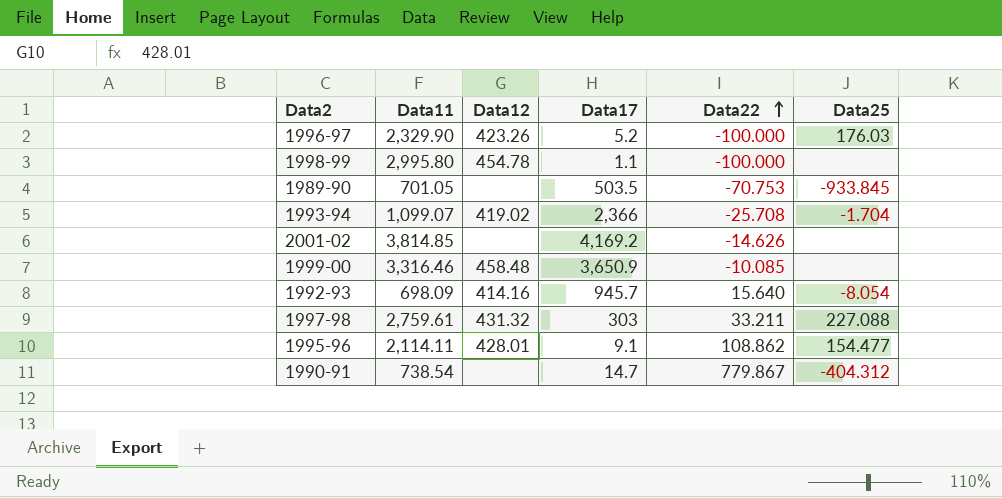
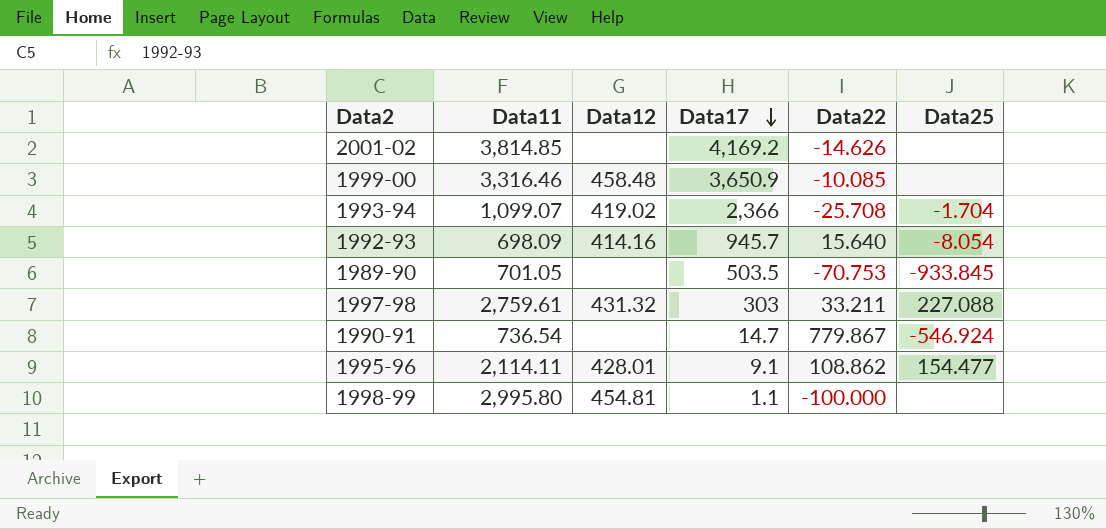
row order: Data22 ascending -> Data17 descending
row 1996-97: 2,329.90 | 423.26 | 5.2 | -100.000 | 176.03 -> none
1990-91 | Data11: 738.54 -> 736.54
1990-91 | Data25: -404.312 -> -546.924
1998-99 | Data12: 454.78 -> 454.81

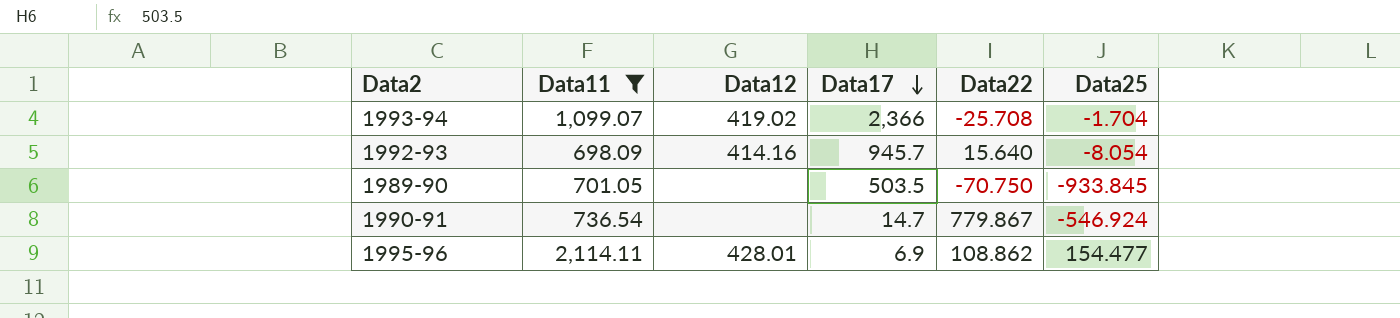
filter: none -> Data11 <= 2,114.11
1989-90 | Data22: -70.753 -> -70.750
1995-96 | Data17: 9.1 -> 6.9

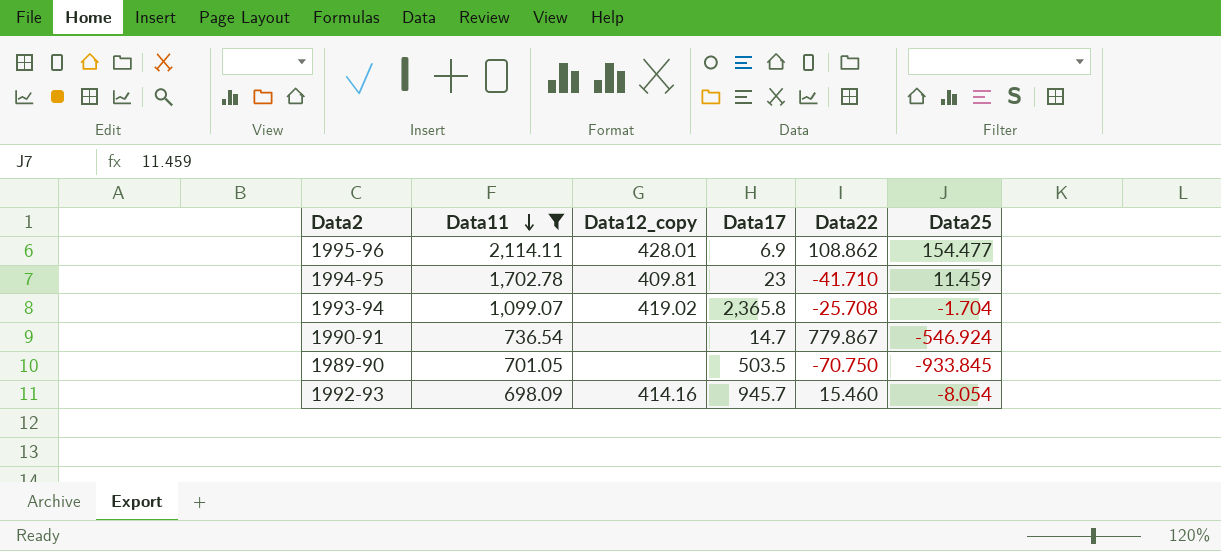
row order: Data17 descending -> Data11 descending
column name: Data12 -> Data12_copy
row 1994-95: none -> 1,702.78 | 409.81 | 23 | -41.710 | 11.459
1993-94 | Data17: 2,366 -> 2,365.8
1992-93 | Data22: 15.640 -> 15.460

